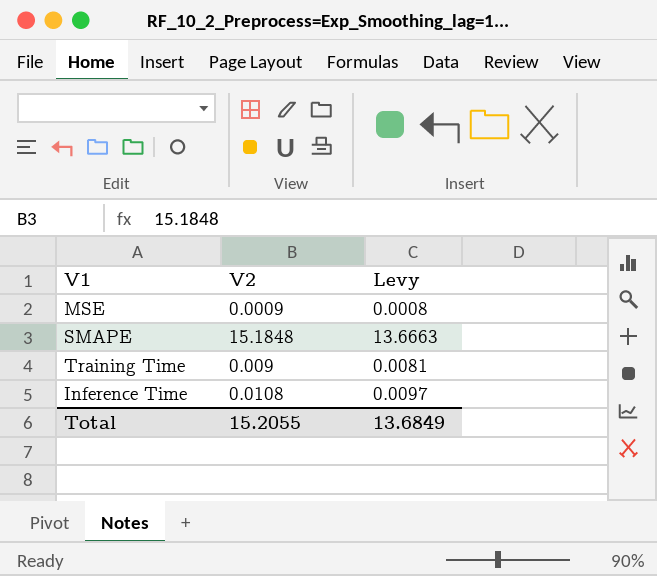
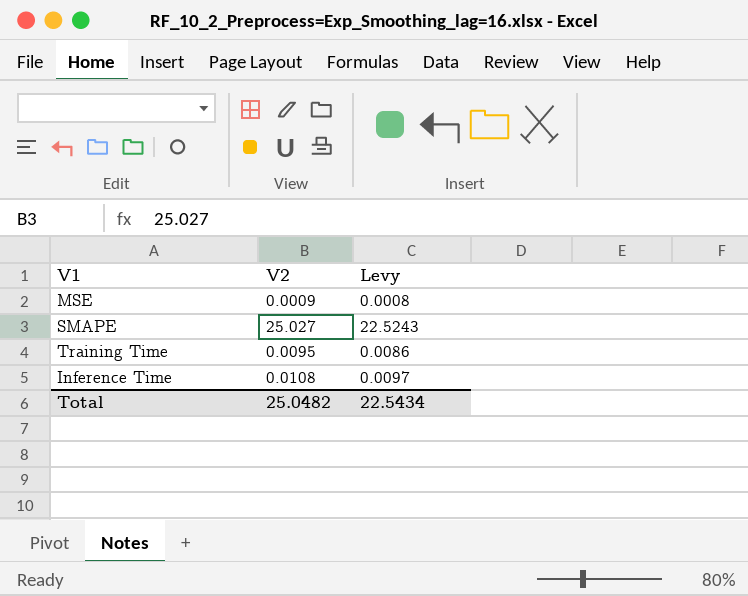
SMAPE | V2: 15.1848 -> 25.027
SMAPE | Levy: 13.6663 -> 22.5243
Training Time | V2: 0.009 -> 0.0095
Training Time | Levy: 0.0081 -> 0.0086
Total | V2: 15.2055 -> 25.0482
Total | Levy: 13.6849 -> 22.5434

